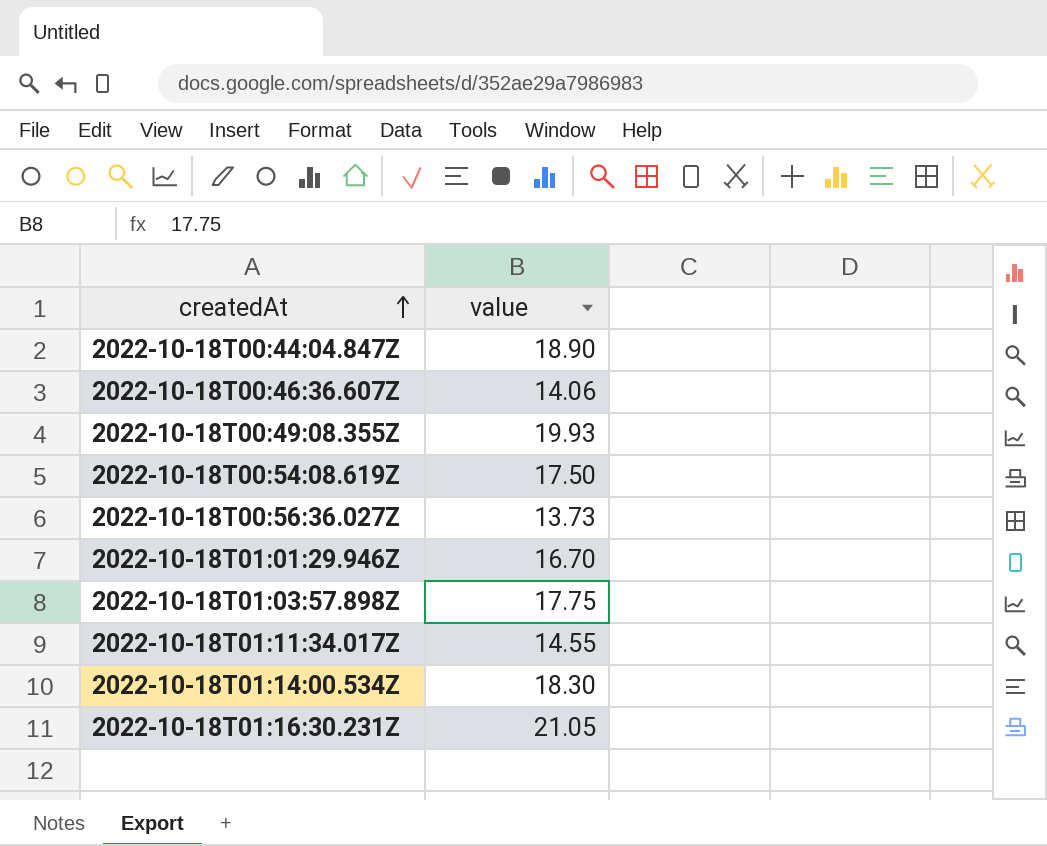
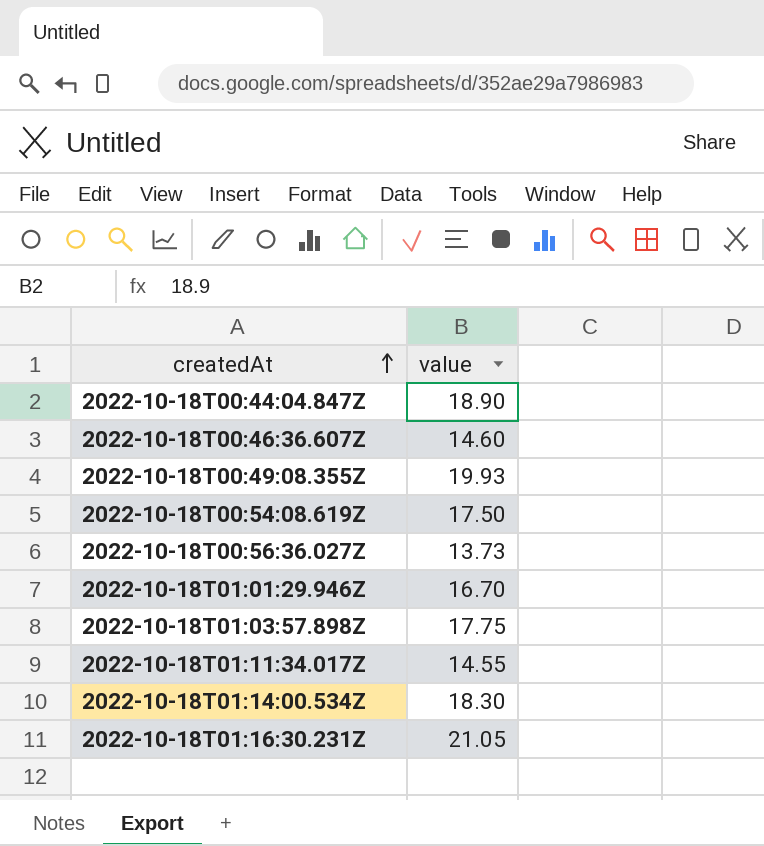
2022-10-18T00:46:36.607Z | value: 14.06 -> 14.60

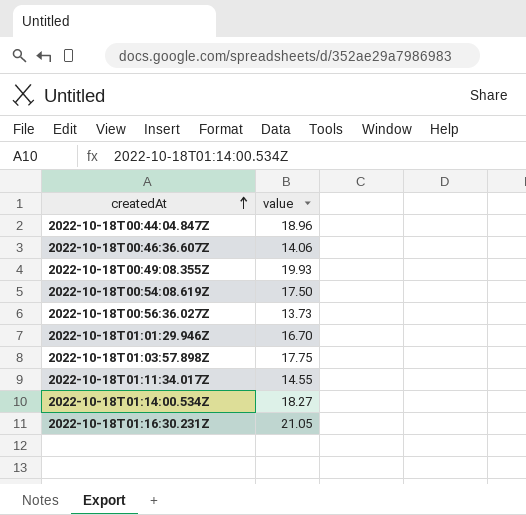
2022-10-18T00:44:04.847Z | value: 18.90 -> 18.96
2022-10-18T00:46:36.607Z | value: 14.60 -> 14.06
2022-10-18T01:14:00.534Z | value: 18.30 -> 18.27

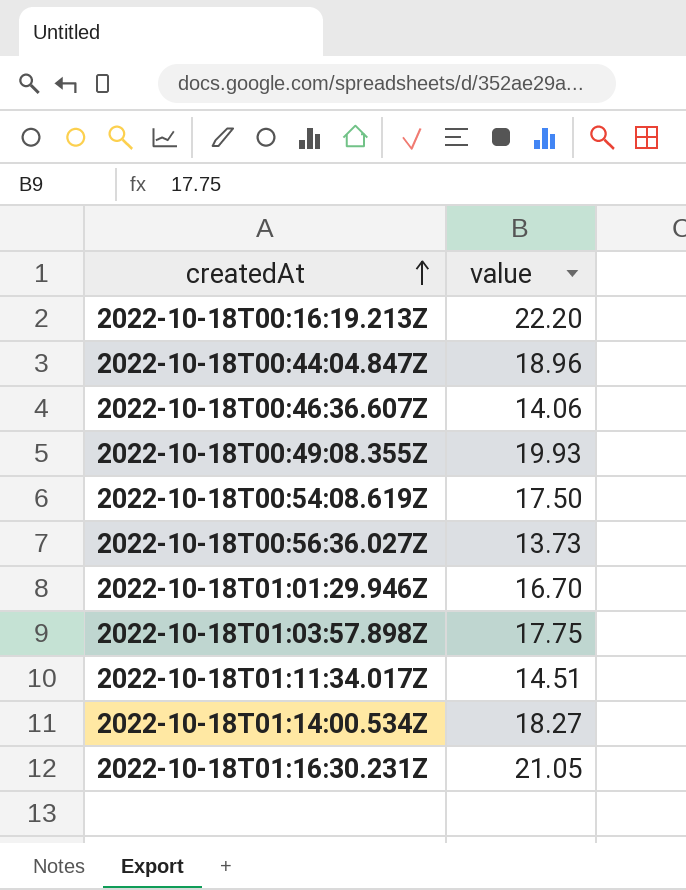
row 2022-10-18T00:16:19.213Z: none -> 22.20
2022-10-18T01:11:34.017Z | value: 14.55 -> 14.51

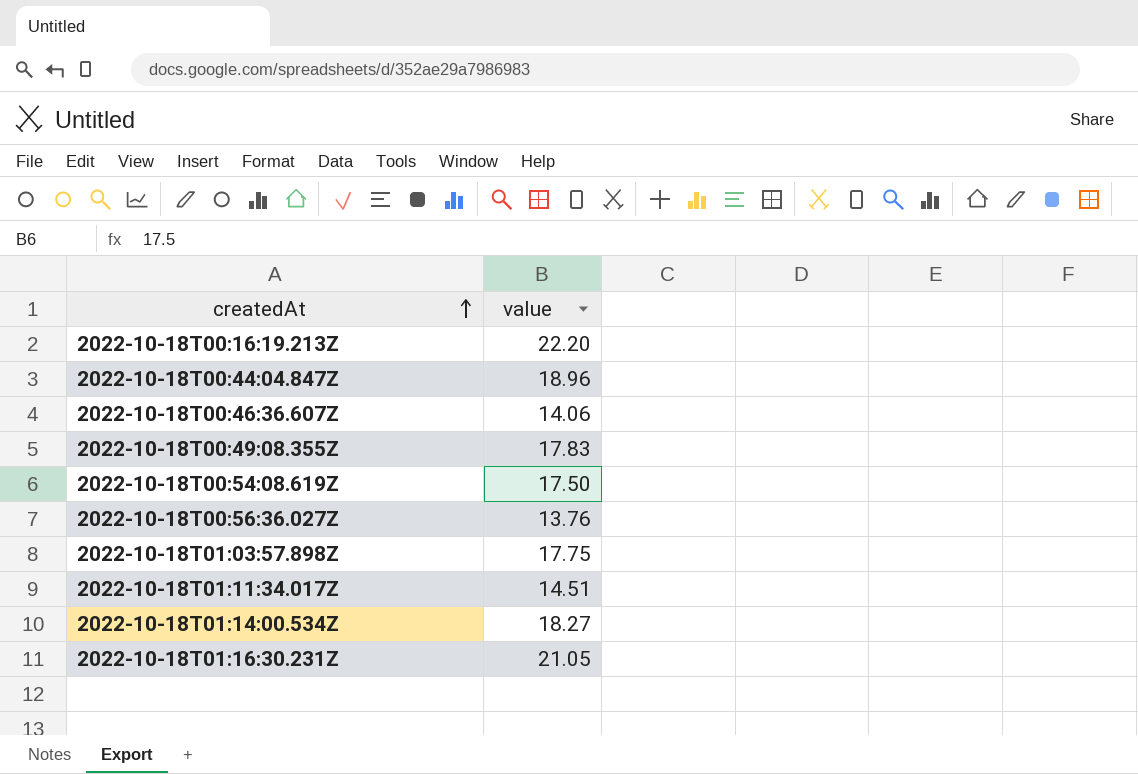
row 2022-10-18T01:01:29.946Z: 16.70 -> none
2022-10-18T00:49:08.355Z | value: 19.93 -> 17.83
2022-10-18T00:56:36.027Z | value: 13.73 -> 13.76

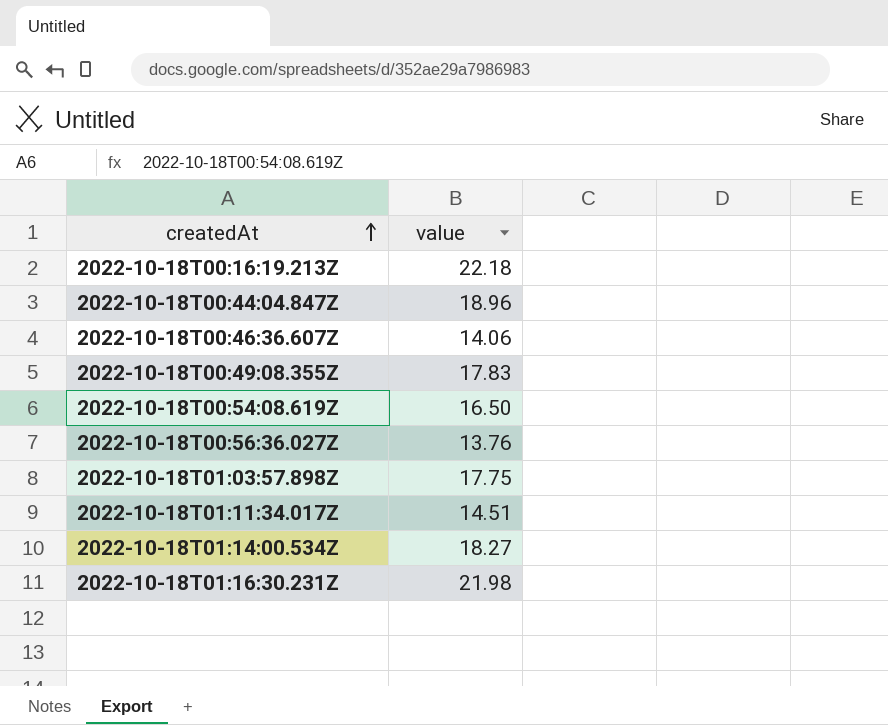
2022-10-18T00:16:19.213Z | value: 22.20 -> 22.18
2022-10-18T00:54:08.619Z | value: 17.50 -> 16.50
2022-10-18T01:16:30.231Z | value: 21.05 -> 21.98

